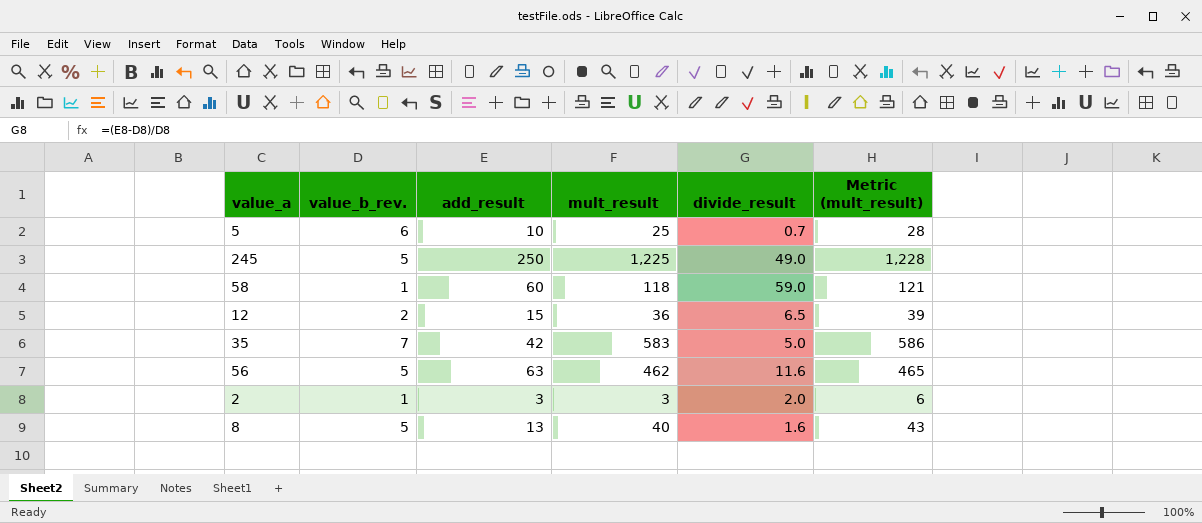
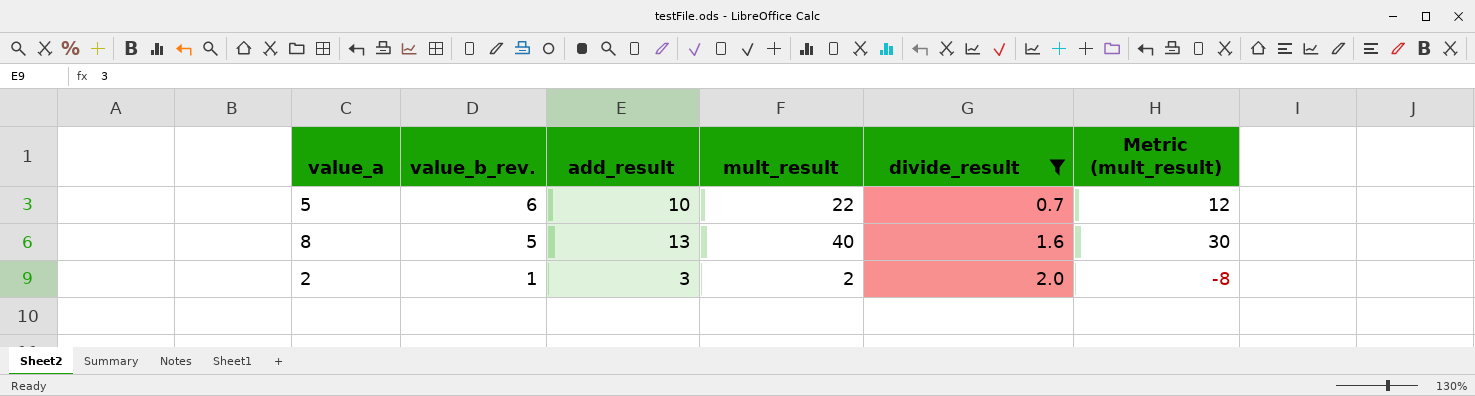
filter: none -> divide_result <= 2.0
row order: none -> value_b_rev. descending
column Metric (mult_result) | formula: [mult_result] + 3 -> [mult_result] - 10
5 | mult_result: 25 -> 22
2 | mult_result: 3 -> 2

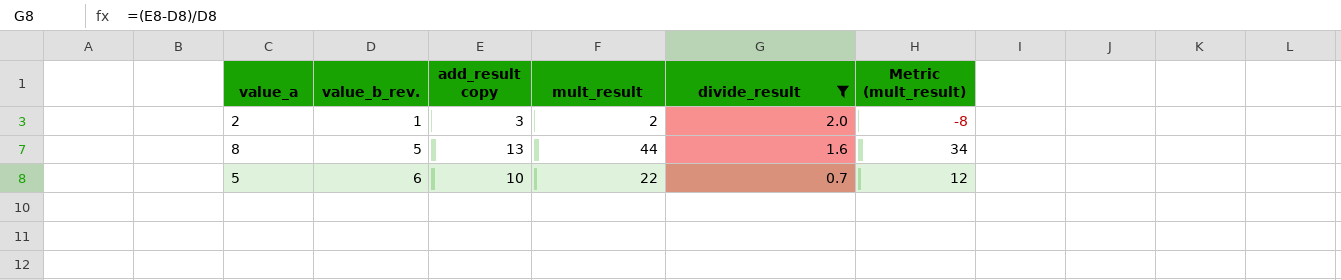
row order: value_b_rev. descending -> value_b_rev. ascending
column name: add_result -> add_result copy
8 | mult_result: 40 -> 44
8 | Metric (mult_result): 30 -> 34

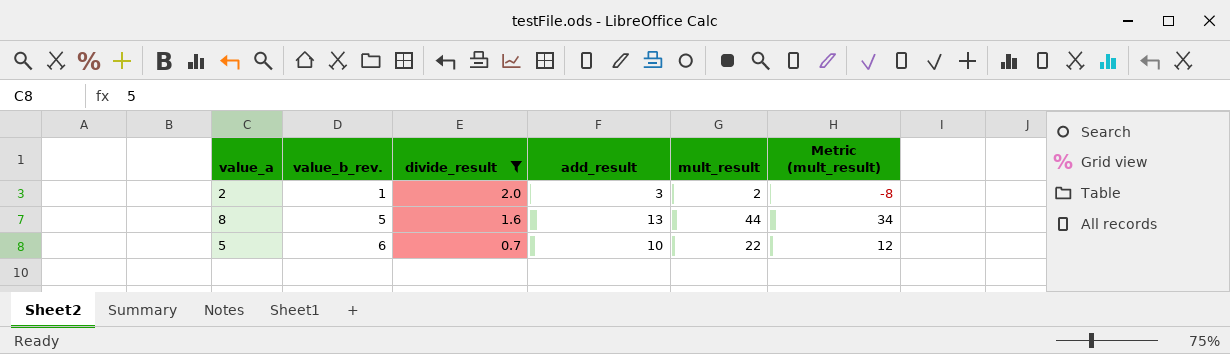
column divide_result | position: 5 -> 3
column name: add_result copy -> add_result

